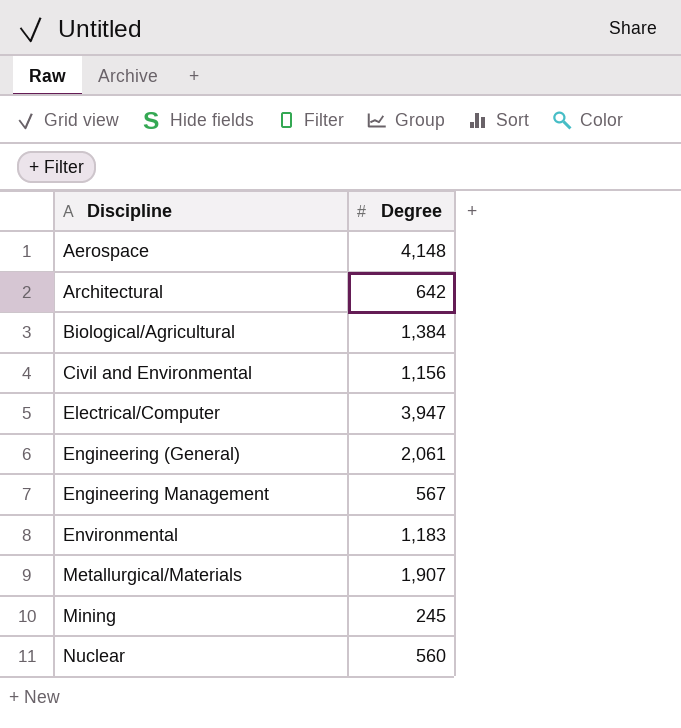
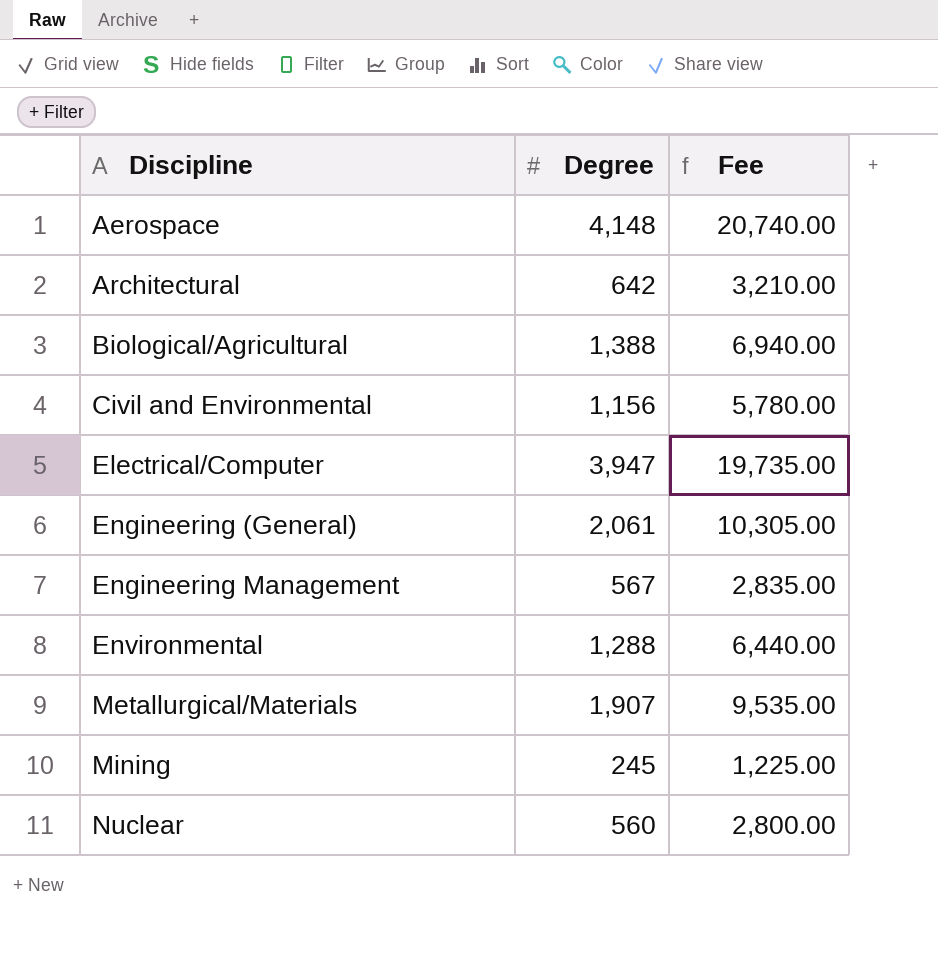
column Fee | formula: none -> [Degree] * 5
Biological/Agricultural | Degree: 1,384 -> 1,388
Environmental | Degree: 1,183 -> 1,288

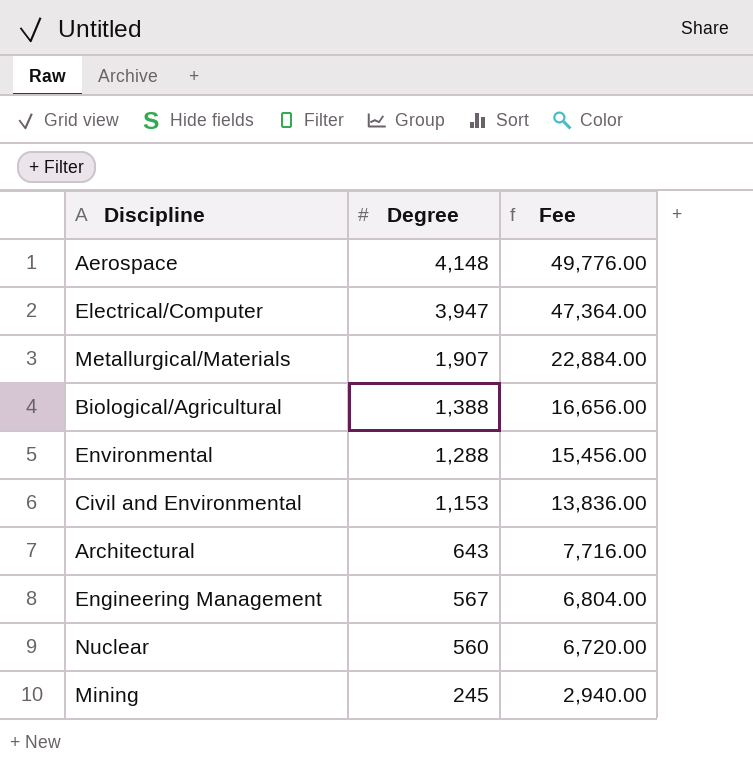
row order: Discipline ascending -> Degree descending
column Fee | formula: [Degree] * 5 -> [Degree] * 12
row Engineering (General): 2,061 | 10,305.00 -> none
Civil and Environmental | Degree: 1,156 -> 1,153
Architectural | Degree: 642 -> 643

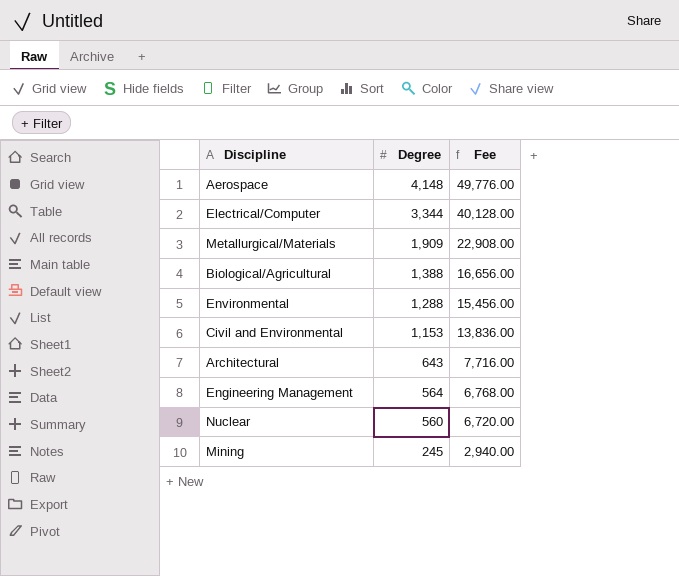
Electrical/Computer | Degree: 3,947 -> 3,344
Electrical/Computer | Fee: 47,364.00 -> 40,128.00
Metallurgical/Materials | Degree: 1,907 -> 1,909
Metallurgical/Materials | Fee: 22,884.00 -> 22,908.00
Engineering Management | Degree: 567 -> 564
Engineering Management | Fee: 6,804.00 -> 6,768.00

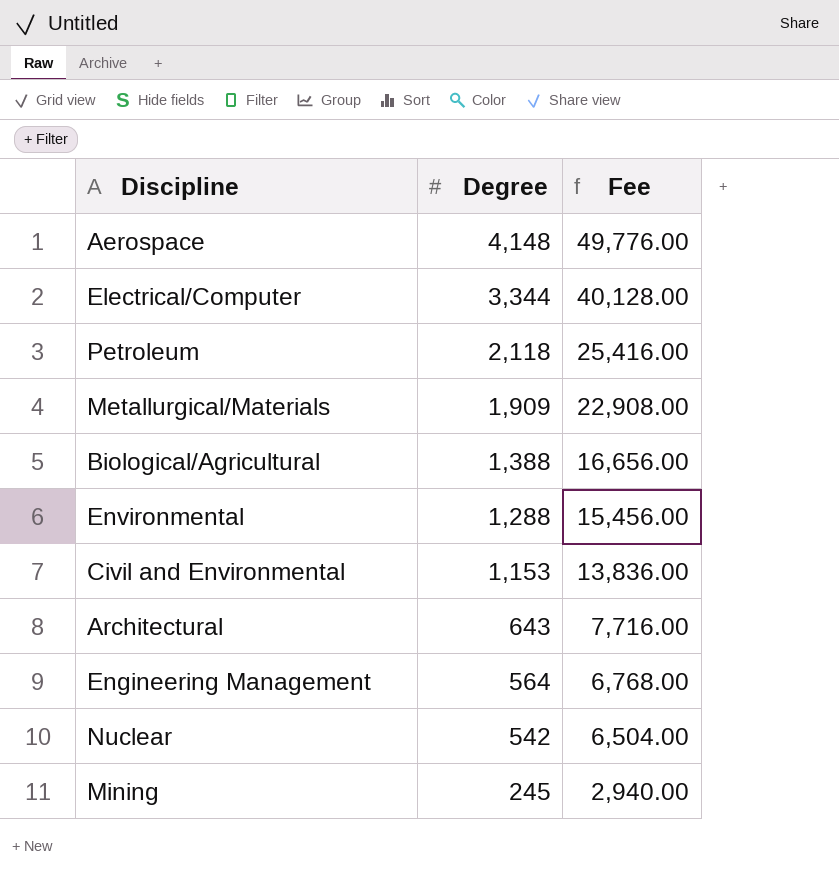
row Petroleum: none -> 2,118 | 25,416.00
Nuclear | Degree: 560 -> 542
Nuclear | Fee: 6,720.00 -> 6,504.00

